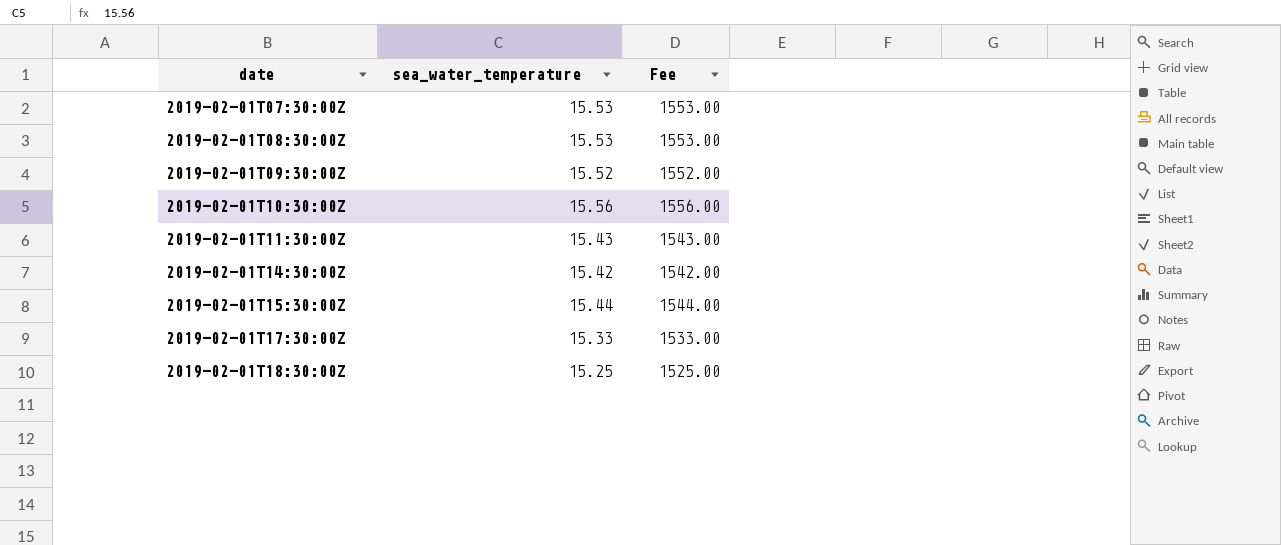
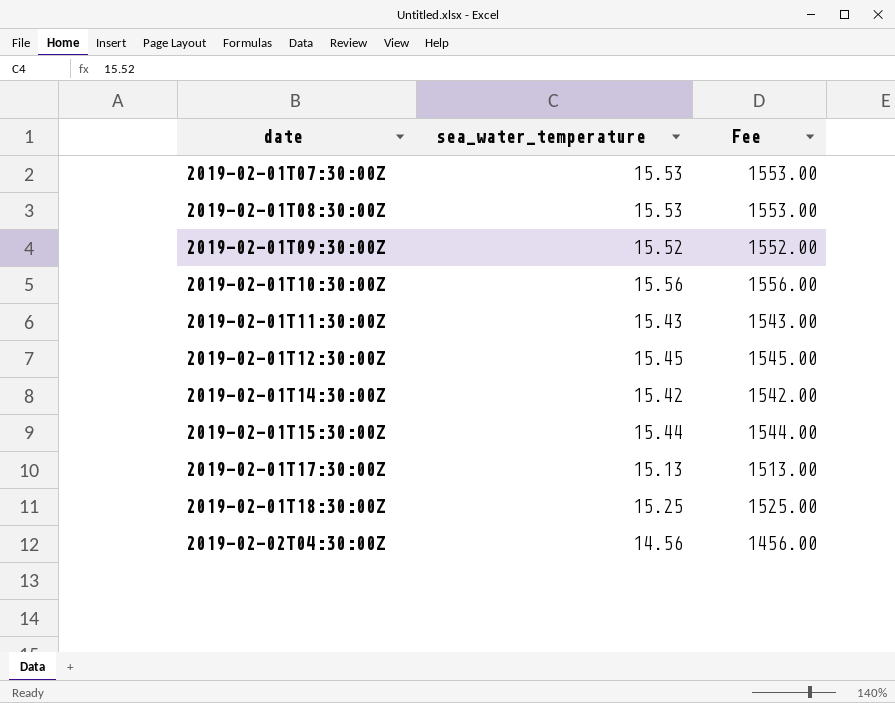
row 2019-02-01T12:30:00Z: none -> 15.45 | 1545.00
2019-02-01T17:30:00Z | sea_water_temperature: 15.33 -> 15.13
2019-02-01T17:30:00Z | Fee: 1533.00 -> 1513.00
row 2019-02-02T04:30:00Z: none -> 14.56 | 1456.00

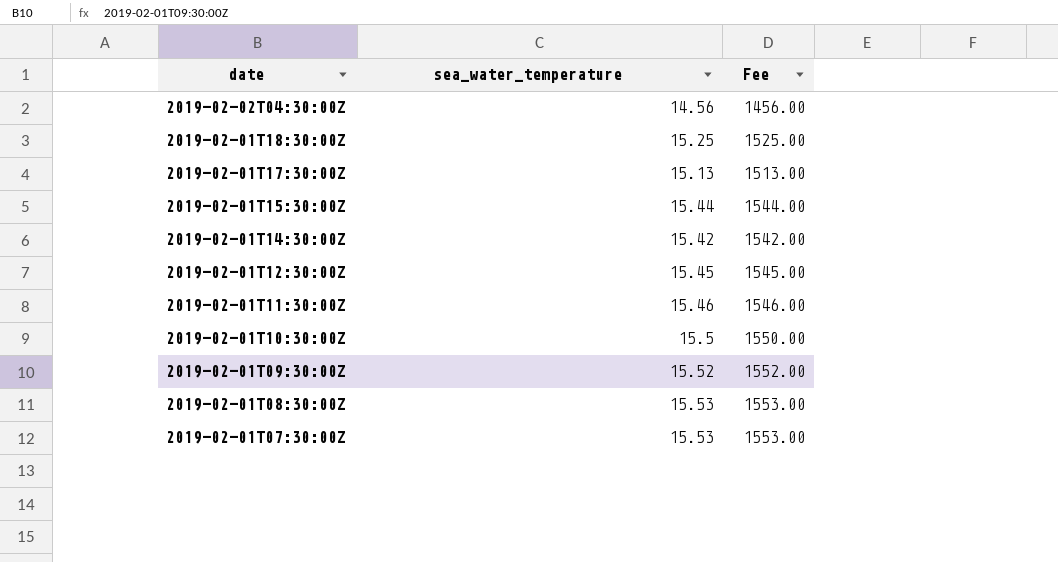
row order: date ascending -> date descending
2019-02-01T11:30:00Z | sea_water_temperature: 15.43 -> 15.46
2019-02-01T11:30:00Z | Fee: 1543.00 -> 1546.00
2019-02-01T10:30:00Z | sea_water_temperature: 15.56 -> 15.5
2019-02-01T10:30:00Z | Fee: 1556.00 -> 1550.00

